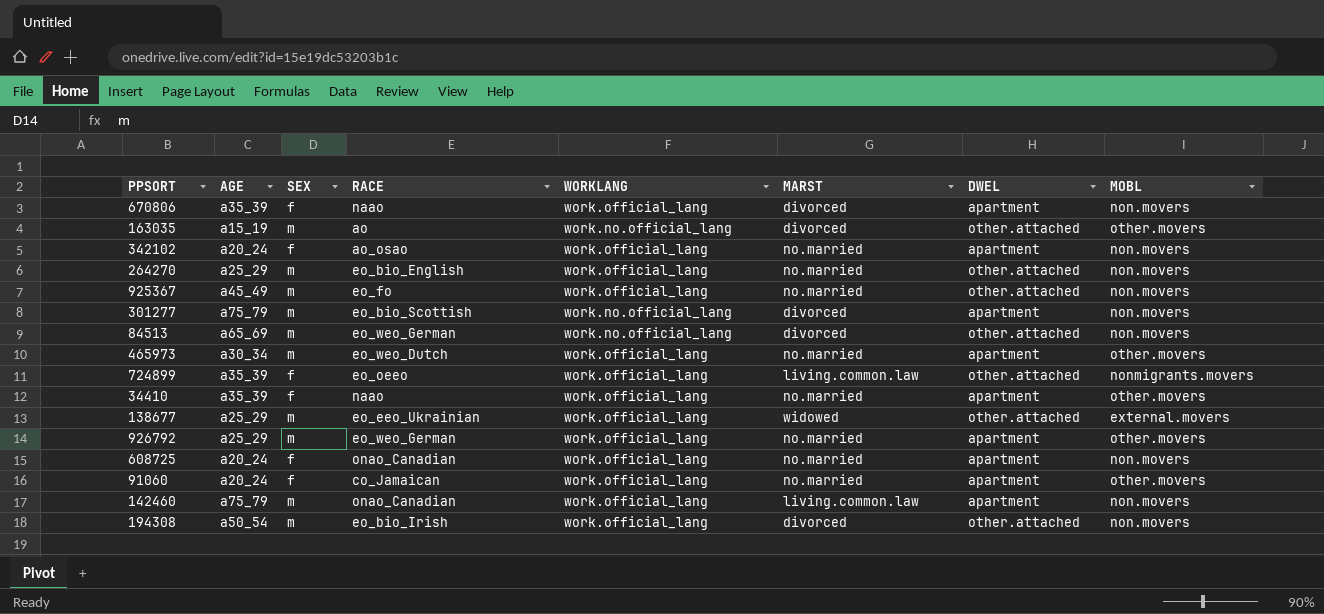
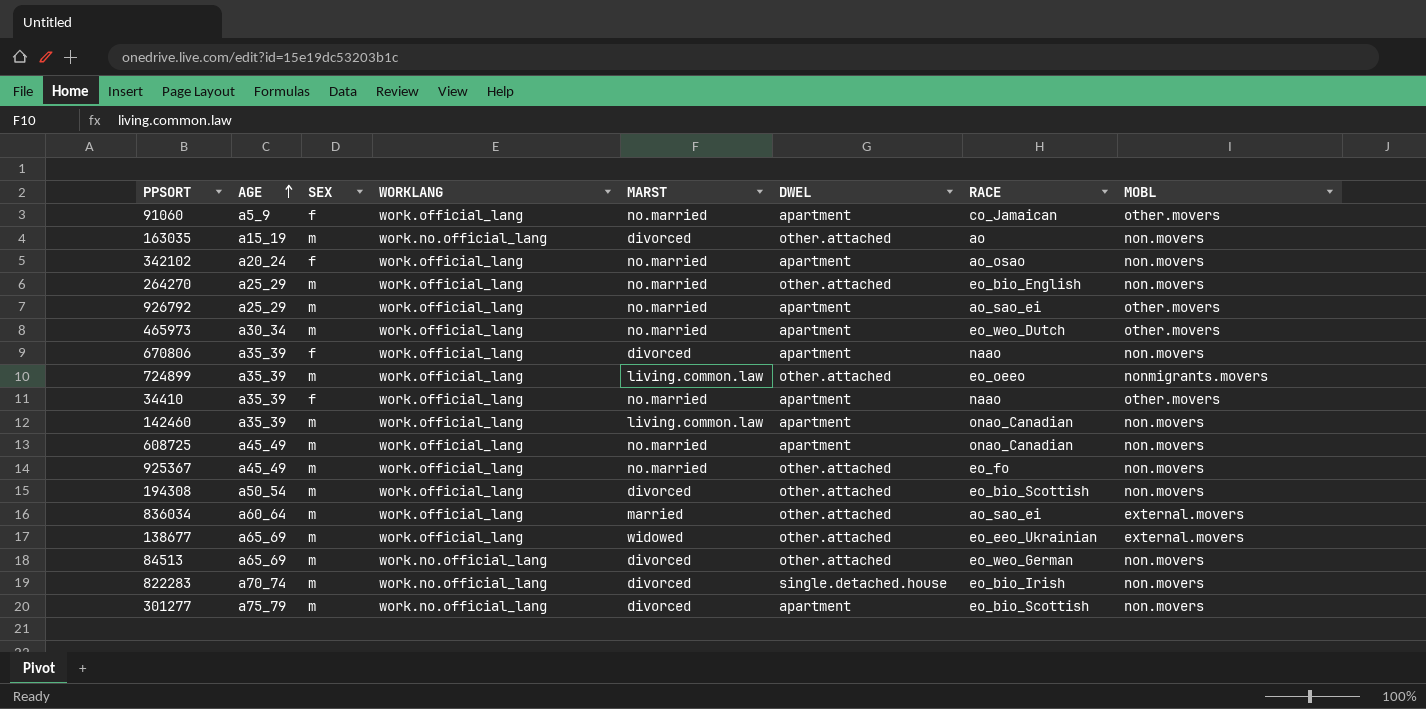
row order: none -> AGE ascending
column RACE | position: 4 -> 7
91060 | AGE: a20_24 -> a5_9
163035 | MOBL: other.movers -> non.movers
926792 | RACE: eo_weo_German -> ao_sao_ei
724899 | SEX: f -> m
142460 | AGE: a75_79 -> a35_39
608725 | AGE: a20_24 -> a45_49
608725 | SEX: f -> m
194308 | RACE: eo_bio_Irish -> eo_bio_Scottish
row 836034: none -> a60_64 | m | work.official_lang | married | other.attached | ao_sao_ei | external.movers
138677 | AGE: a25_29 -> a65_69
row 822283: none -> a70_74 | m | work.no.official_lang | divorced | single.detached.house | eo_bio_Irish | non.movers

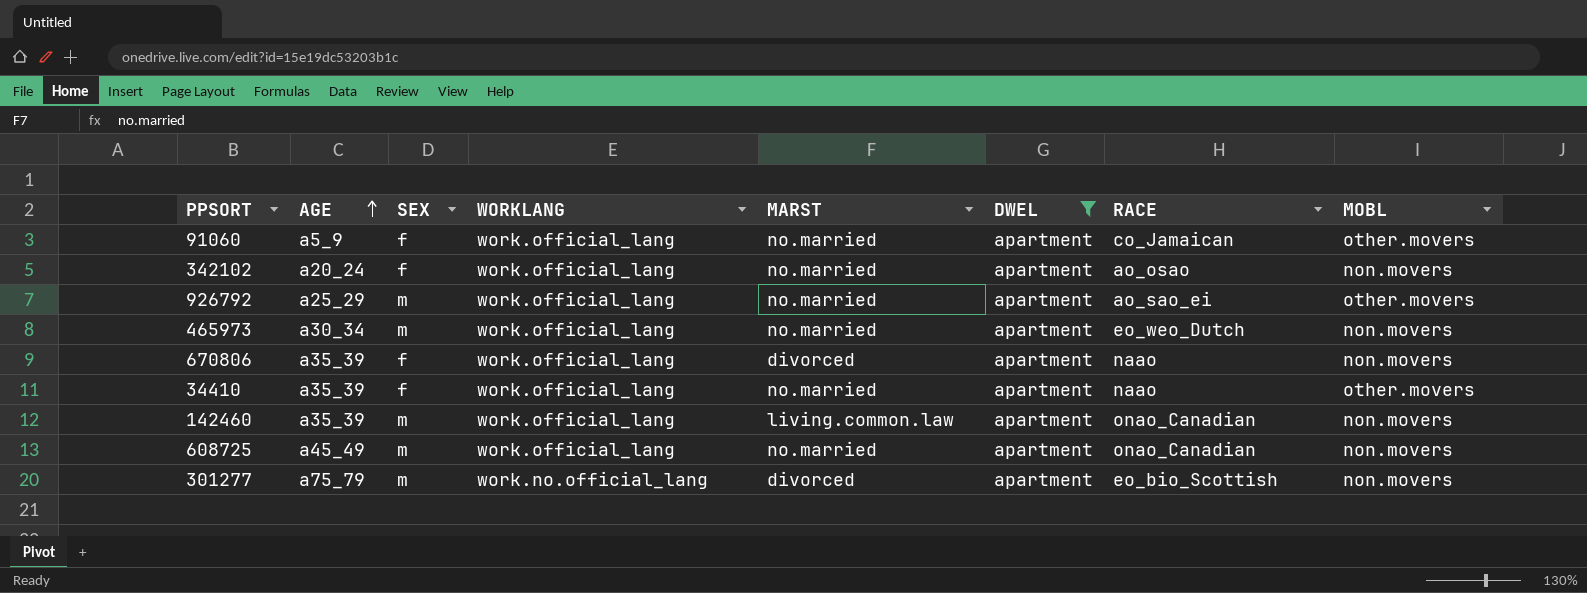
filter: none -> DWEL = apartment
465973 | MOBL: other.movers -> non.movers

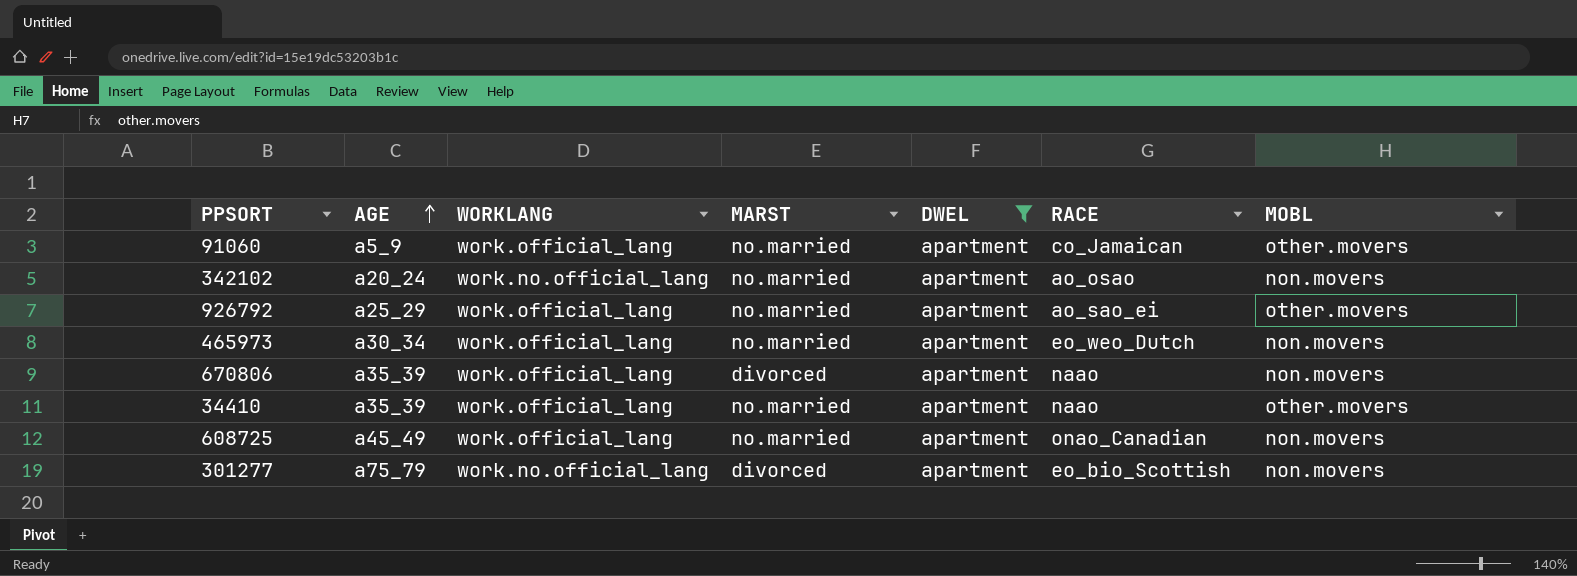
column SEX | position: 3 -> none
row 142460: a35_39 | m | work.official_lang | living.common.law | apartment | onao_Canadian | non.movers -> none
342102 | WORKLANG: work.official_lang -> work.no.official_lang

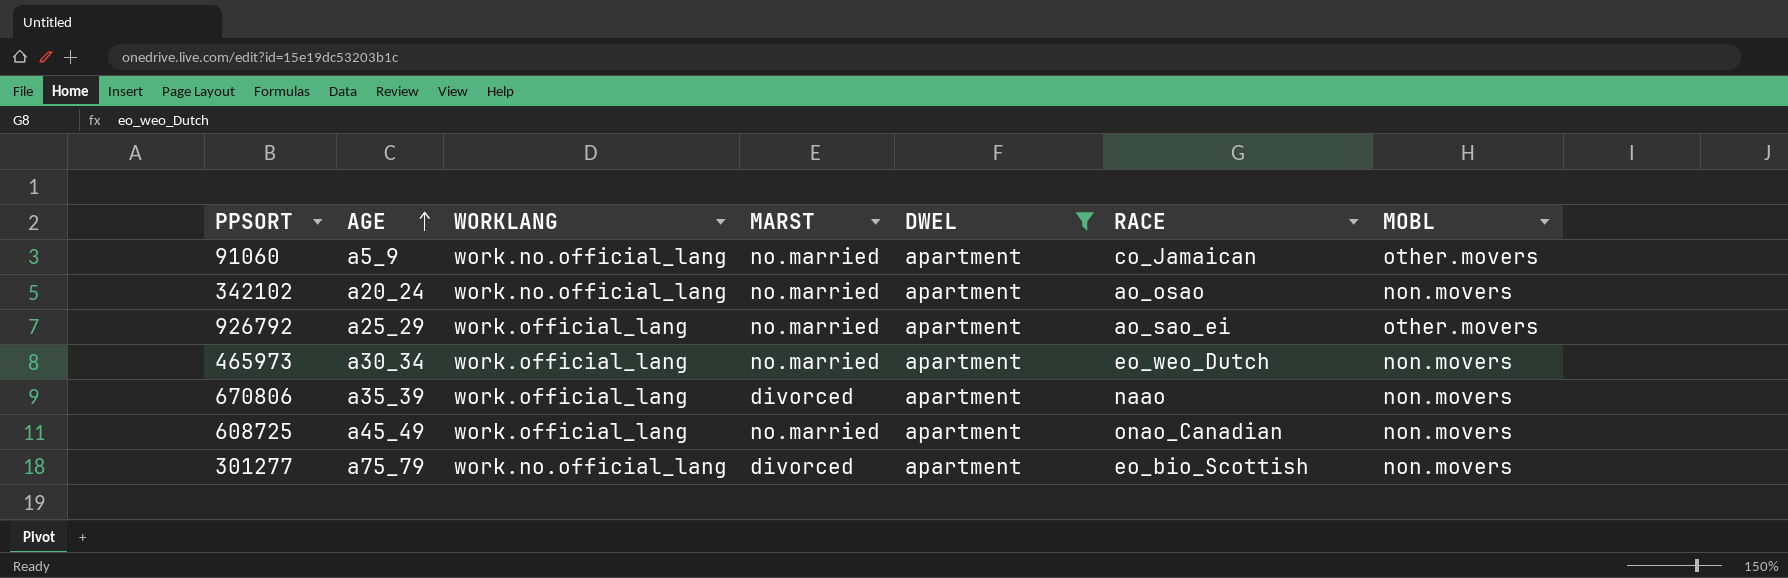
row 34410: a35_39 | work.official_lang | no.married | apartment | naao | other.movers -> none
91060 | WORKLANG: work.official_lang -> work.no.official_lang

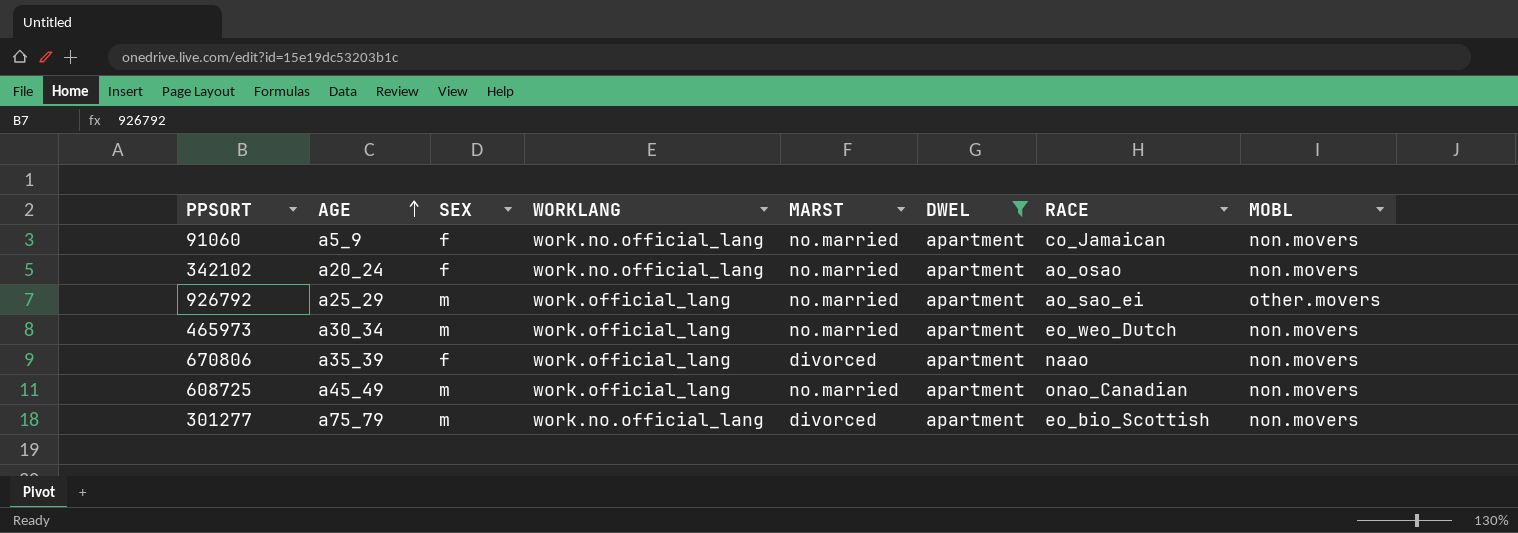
column SEX | position: none -> 3
91060 | MOBL: other.movers -> non.movers

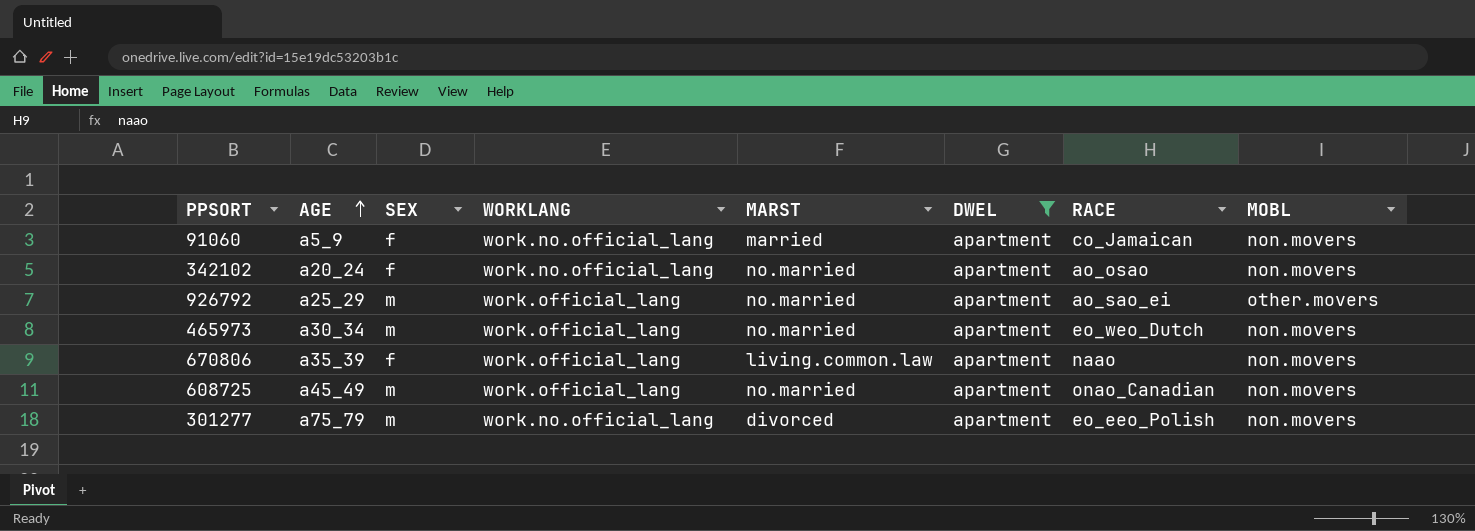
91060 | MARST: no.married -> married
670806 | MARST: divorced -> living.common.law
301277 | RACE: eo_bio_Scottish -> eo_eeo_Polish

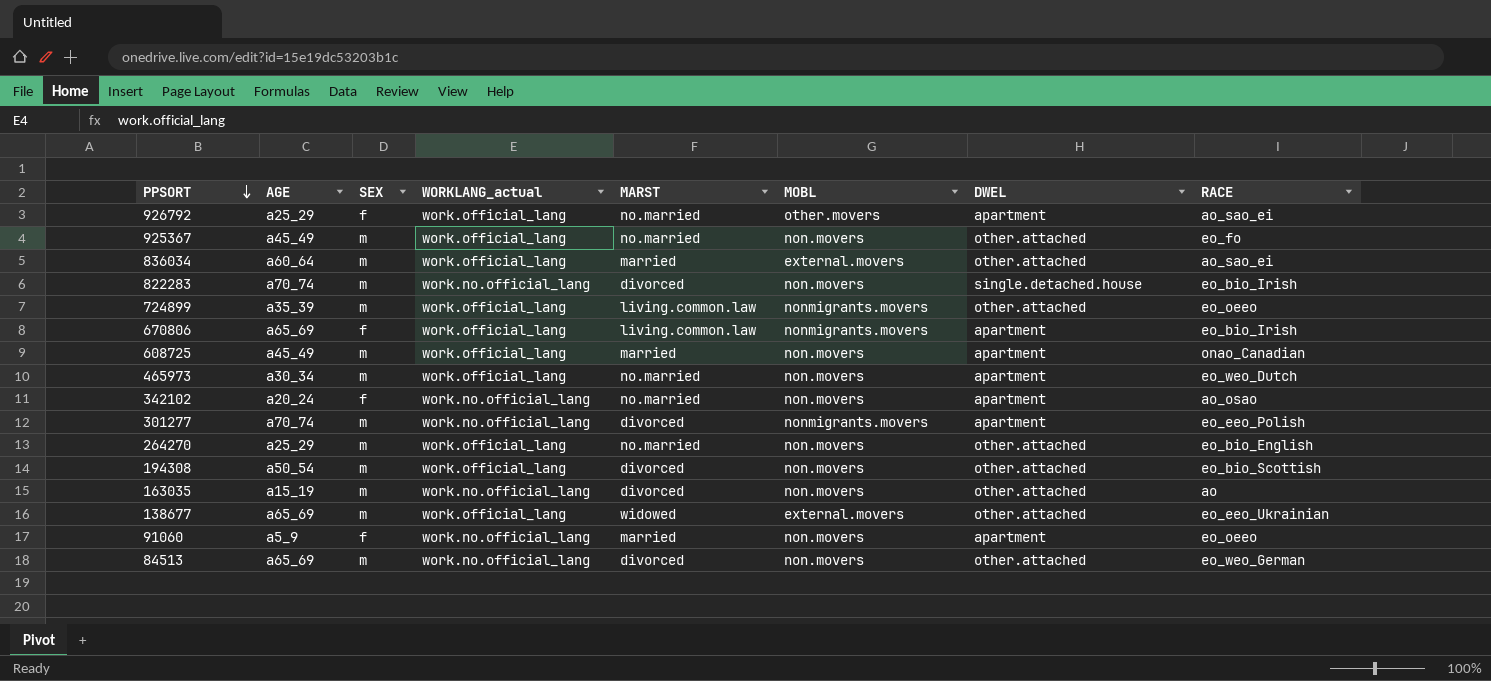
filter: DWEL = apartment -> none
row order: AGE ascending -> PPSORT descending
column name: WORKLANG -> WORKLANG_actual
column MOBL | position: 8 -> 6
926792 | SEX: m -> f
670806 | AGE: a35_39 -> a65_69
670806 | MOBL: non.movers -> nonmigrants.movers
670806 | RACE: naao -> eo_bio_Irish
608725 | MARST: no.married -> married
301277 | AGE: a75_79 -> a70_74
301277 | MOBL: non.movers -> nonmigrants.movers
91060 | RACE: co_Jamaican -> eo_oeeo

